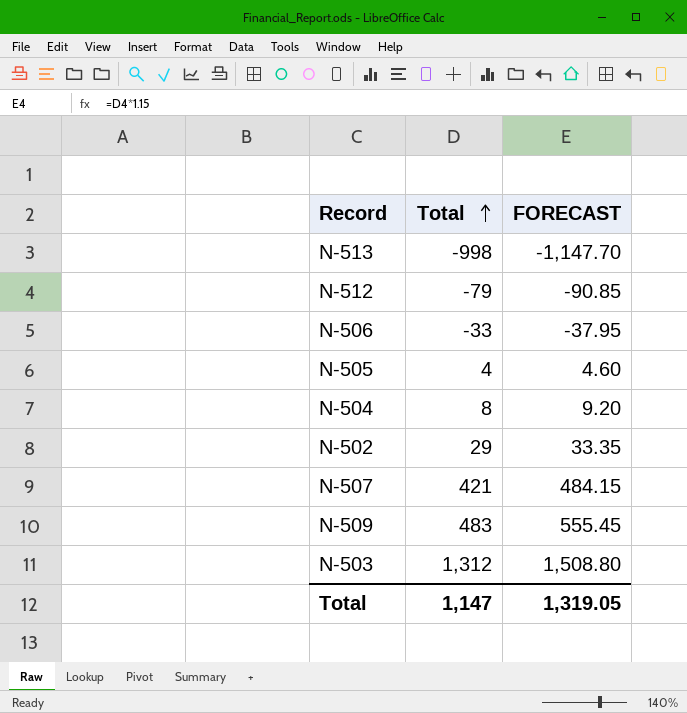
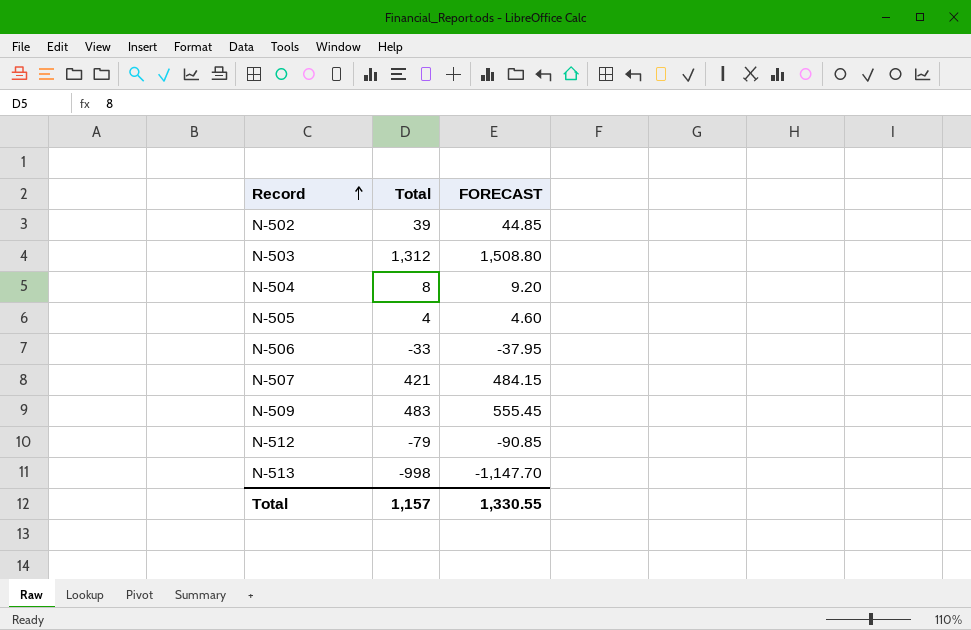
row order: Total ascending -> Record ascending
N-502 | Total: 29 -> 39
N-502 | FORECAST: 33.35 -> 44.85
Total | Total: 1,147 -> 1,157
Total | FORECAST: 1,319.05 -> 1,330.55

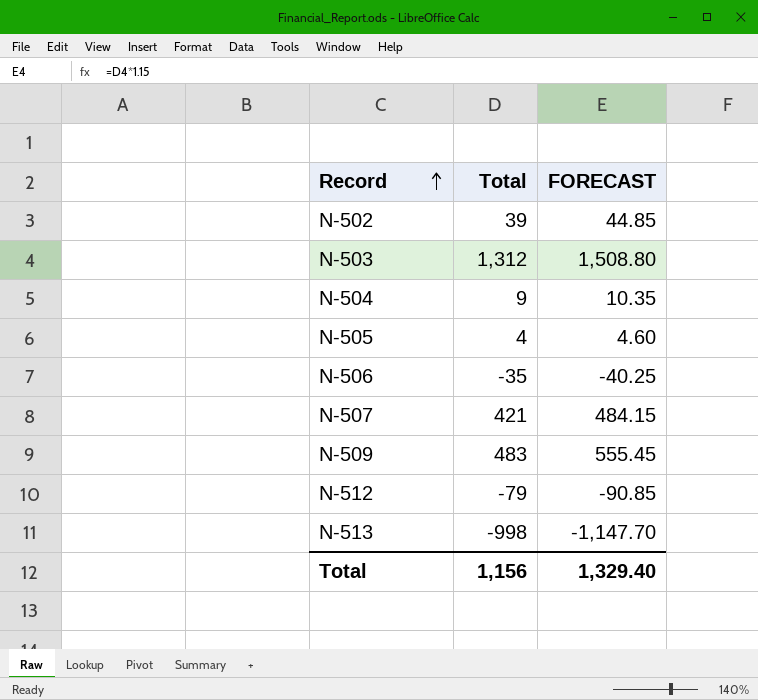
N-504 | Total: 8 -> 9
N-504 | FORECAST: 9.20 -> 10.35
N-506 | Total: -33 -> -35
N-506 | FORECAST: -37.95 -> -40.25
Total | Total: 1,157 -> 1,156
Total | FORECAST: 1,330.55 -> 1,329.40

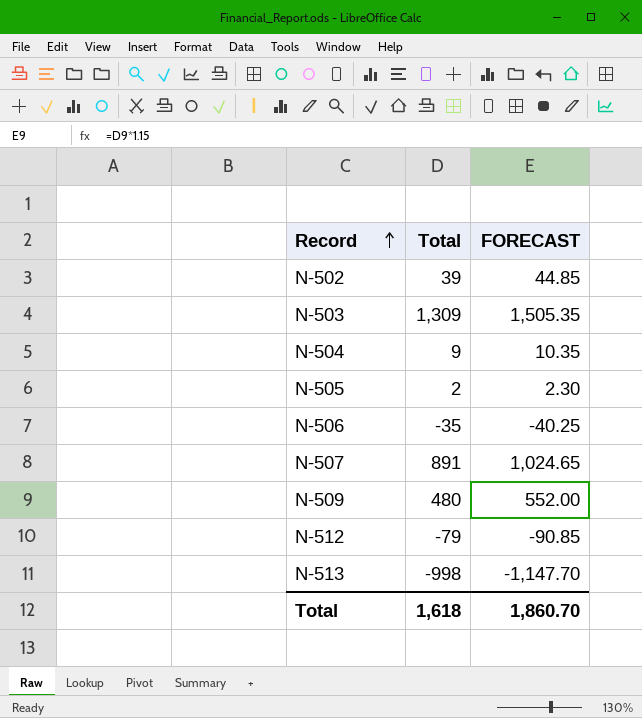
N-503 | Total: 1,312 -> 1,309
N-503 | FORECAST: 1,508.80 -> 1,505.35
N-505 | Total: 4 -> 2
N-505 | FORECAST: 4.60 -> 2.30
N-507 | Total: 421 -> 891
N-507 | FORECAST: 484.15 -> 1,024.65
N-509 | Total: 483 -> 480
N-509 | FORECAST: 555.45 -> 552.00
Total | Total: 1,156 -> 1,618
Total | FORECAST: 1,329.40 -> 1,860.70

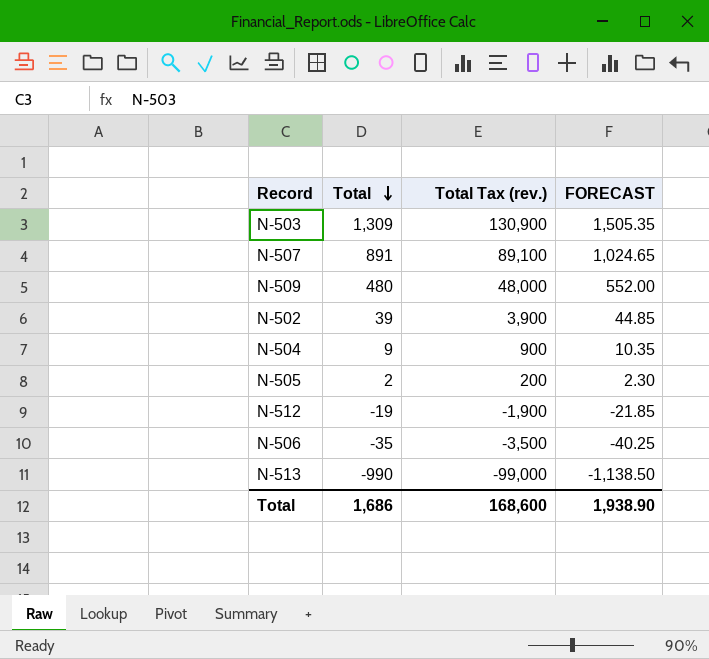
row order: Record ascending -> Total descending
column Total Tax (rev.) | formula: none -> [Total] * 100
N-512 | Total: -79 -> -19
N-512 | FORECAST: -90.85 -> -21.85
N-513 | Total: -998 -> -990
N-513 | FORECAST: -1,147.70 -> -1,138.50
Total | Total: 1,618 -> 1,686
Total | FORECAST: 1,860.70 -> 1,938.90

